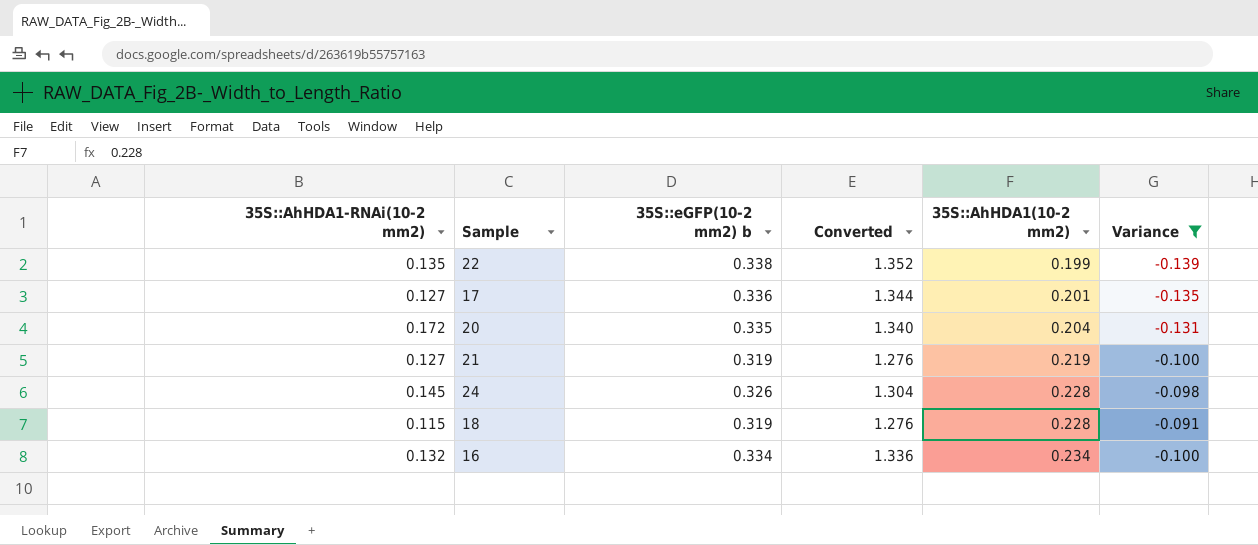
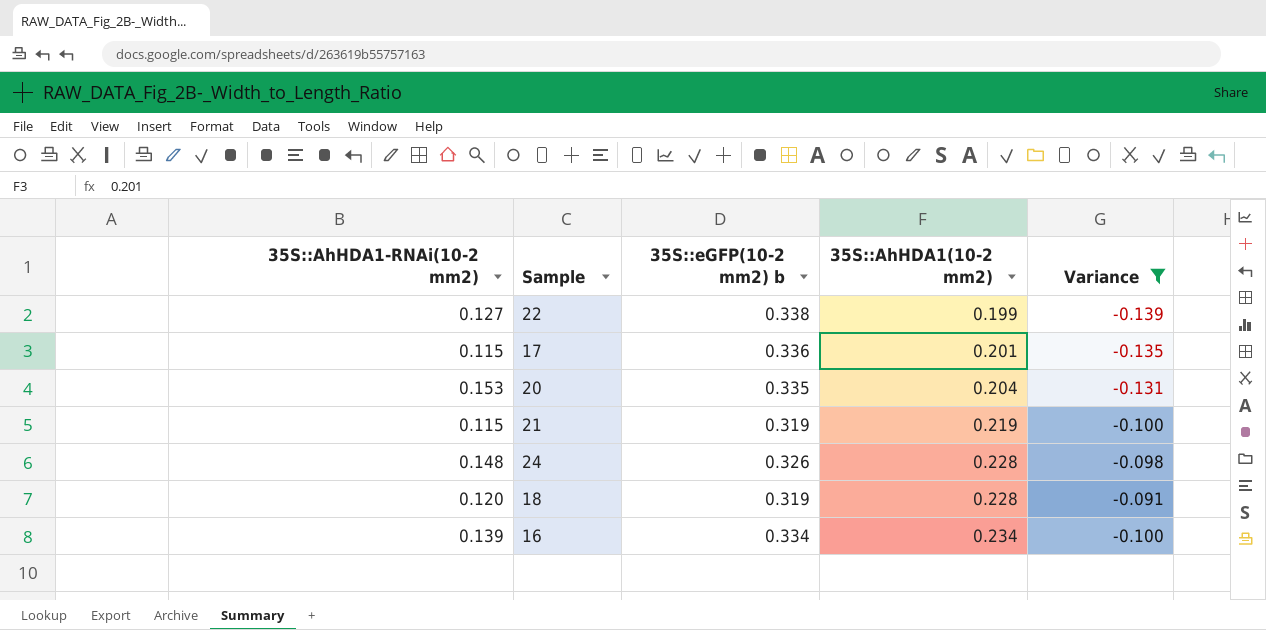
column Converted | formula: [35S::eGFP(10-2 mm2) b] * 4 -> none
22 | 35S::AhHDA1-RNAi(10-2 mm2): 0.135 -> 0.127
17 | 35S::AhHDA1-RNAi(10-2 mm2): 0.127 -> 0.115
20 | 35S::AhHDA1-RNAi(10-2 mm2): 0.172 -> 0.153
21 | 35S::AhHDA1-RNAi(10-2 mm2): 0.127 -> 0.115
24 | 35S::AhHDA1-RNAi(10-2 mm2): 0.145 -> 0.148
18 | 35S::AhHDA1-RNAi(10-2 mm2): 0.115 -> 0.120
16 | 35S::AhHDA1-RNAi(10-2 mm2): 0.132 -> 0.139

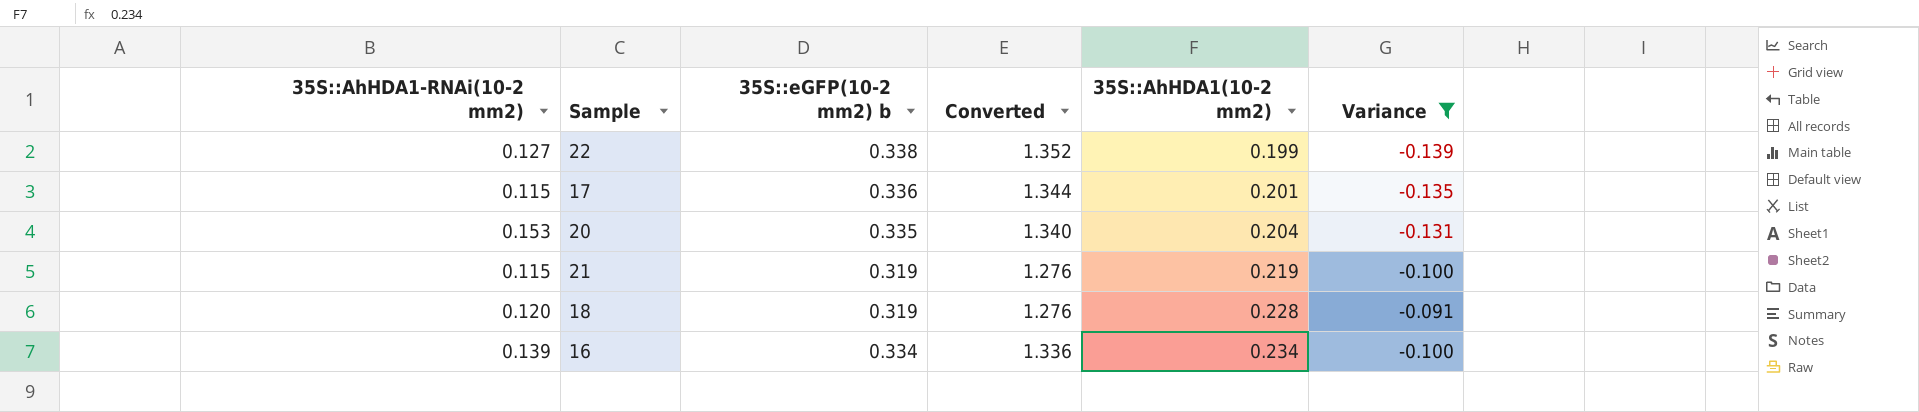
column Converted | formula: none -> [35S::eGFP(10-2 mm2) b] * 4
row 24: 0.148 | 0.326 | 0.228 | -0.098 -> none

